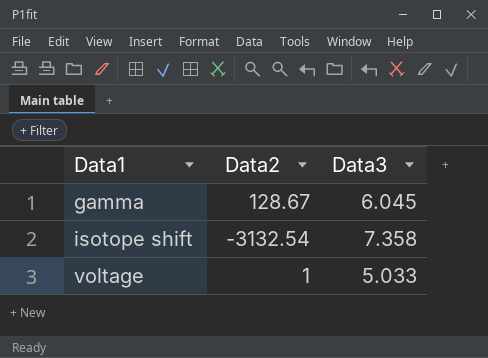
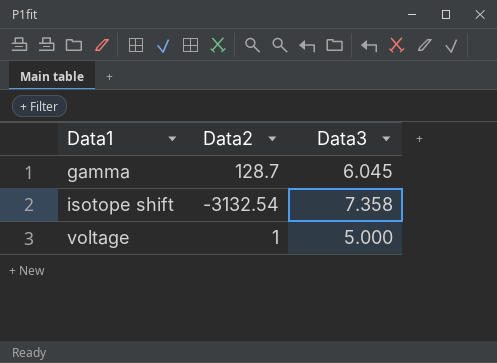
gamma | Data2: 128.67 -> 128.7
voltage | Data3: 5.033 -> 5.000

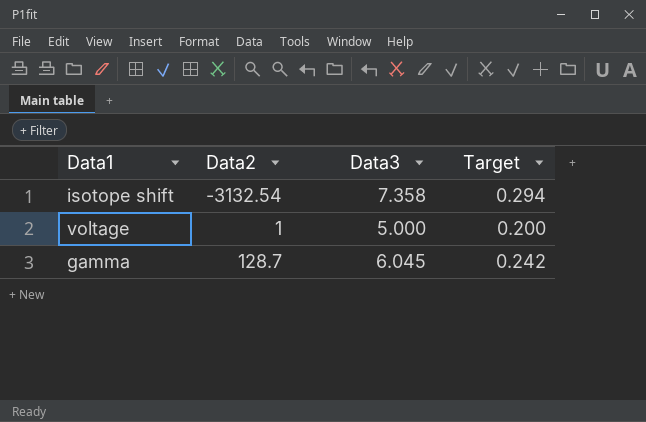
row order: Data1 ascending -> Data2 ascending
column Target | formula: none -> [Data3] * 0.04

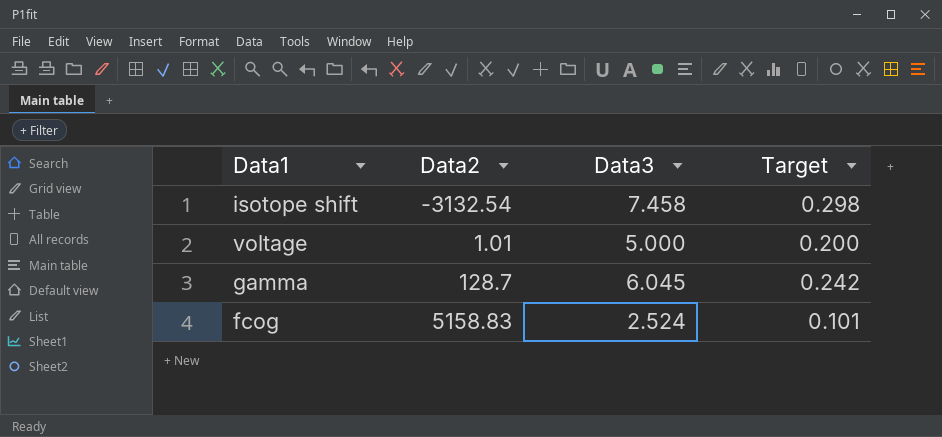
isotope shift | Data3: 7.358 -> 7.458
isotope shift | Target: 0.294 -> 0.298
voltage | Data2: 1 -> 1.01
row fcog: none -> 5158.83 | 2.524 | 0.101

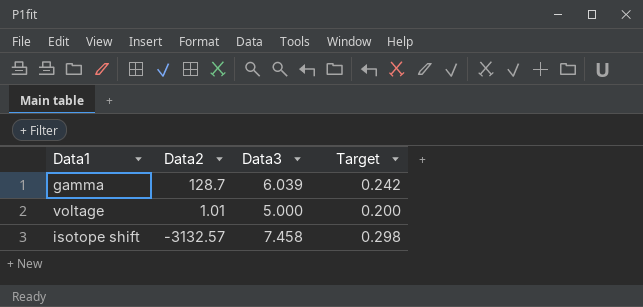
row order: Data2 ascending -> Data2 descending
row fcog: 5158.83 | 2.524 | 0.101 -> none
gamma | Data3: 6.045 -> 6.039
isotope shift | Data2: -3132.54 -> -3132.57

